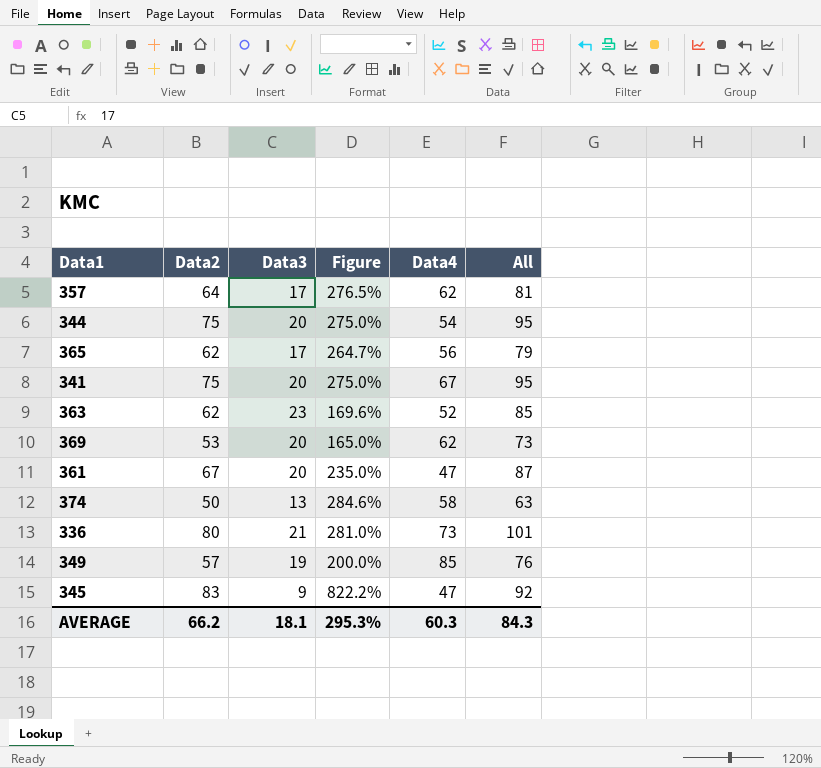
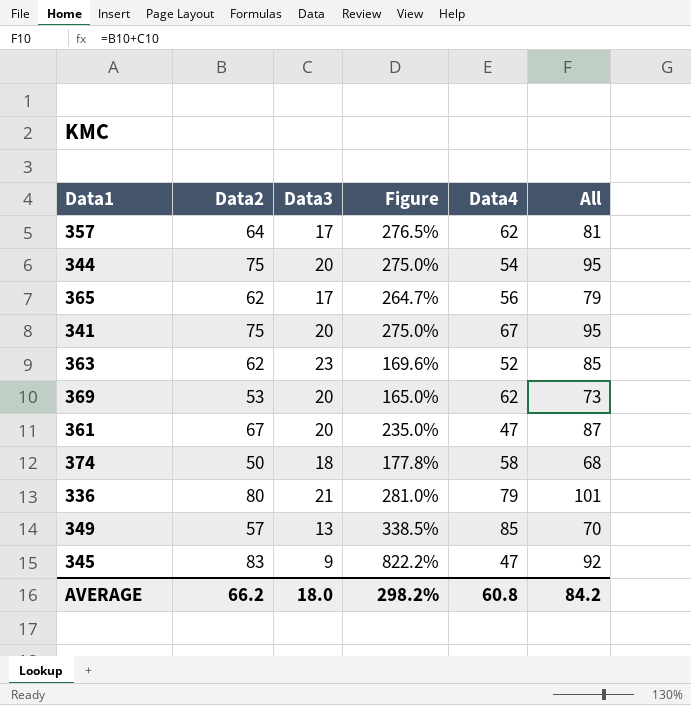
374 | Data3: 13 -> 18
374 | Figure: 284.6% -> 177.8%
374 | All: 63 -> 68
336 | Data4: 73 -> 79
349 | Data3: 19 -> 13
349 | Figure: 200.0% -> 338.5%
349 | All: 76 -> 70
AVERAGE | Data3: 18.1 -> 18.0
AVERAGE | Figure: 295.3% -> 298.2%
AVERAGE | Data4: 60.3 -> 60.8
AVERAGE | All: 84.3 -> 84.2

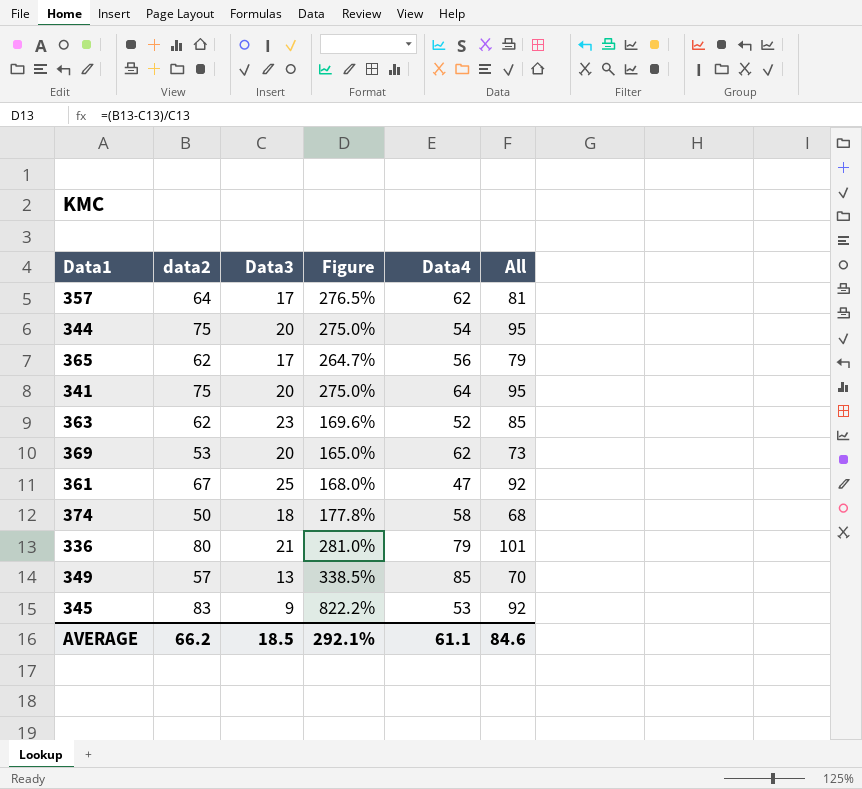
column name: Data2 -> data2
341 | Data4: 67 -> 64
361 | Data3: 20 -> 25
361 | Figure: 235.0% -> 168.0%
361 | All: 87 -> 92
345 | Data4: 47 -> 53
AVERAGE | Data3: 18.0 -> 18.5
AVERAGE | Figure: 298.2% -> 292.1%
AVERAGE | Data4: 60.8 -> 61.1
AVERAGE | All: 84.2 -> 84.6

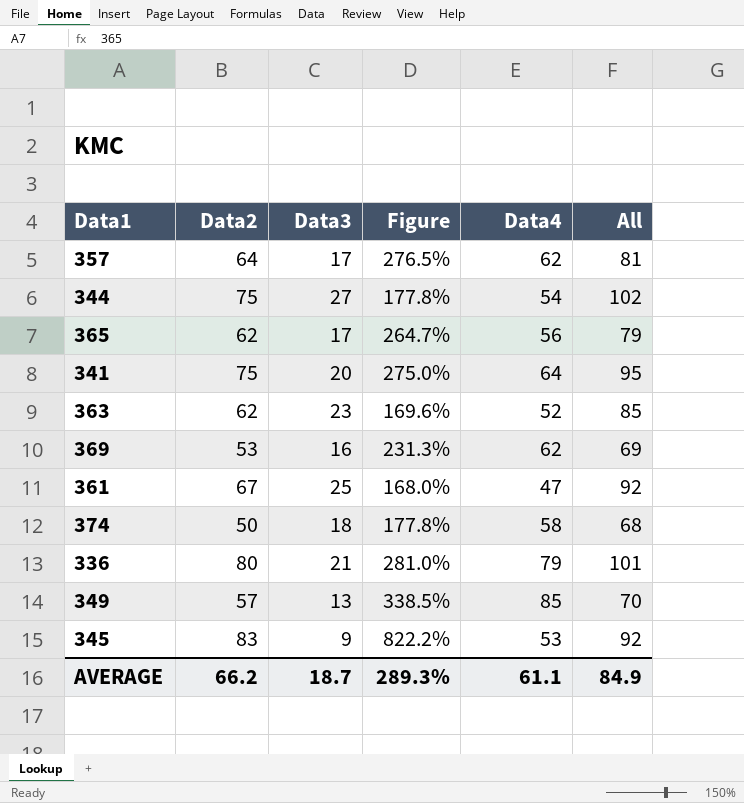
column name: data2 -> Data2
344 | Data3: 20 -> 27
344 | Figure: 275.0% -> 177.8%
344 | All: 95 -> 102
369 | Data3: 20 -> 16
369 | Figure: 165.0% -> 231.3%
369 | All: 73 -> 69
AVERAGE | Data3: 18.5 -> 18.7
AVERAGE | Figure: 292.1% -> 289.3%
AVERAGE | All: 84.6 -> 84.9

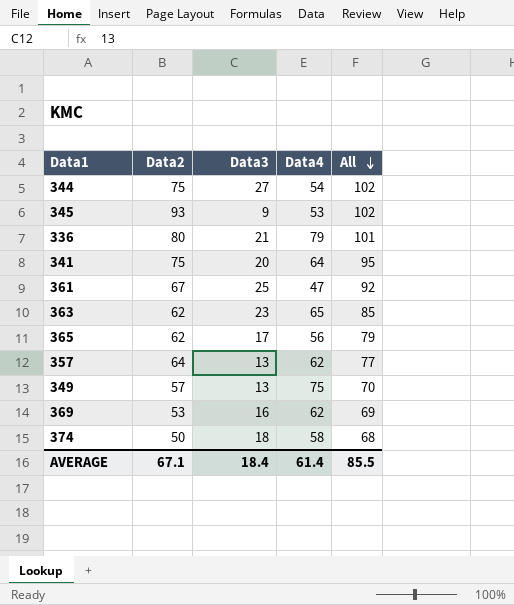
row order: none -> All descending
column Figure | formula: ([Data2] - [Data3]) / [Data3] -> none
345 | Data2: 83 -> 93
345 | All: 92 -> 102
363 | Data4: 52 -> 65
357 | Data3: 17 -> 13
357 | All: 81 -> 77
349 | Data4: 85 -> 75
AVERAGE | Data2: 66.2 -> 67.1
AVERAGE | Data3: 18.7 -> 18.4
AVERAGE | Data4: 61.1 -> 61.4
AVERAGE | All: 84.9 -> 85.5

